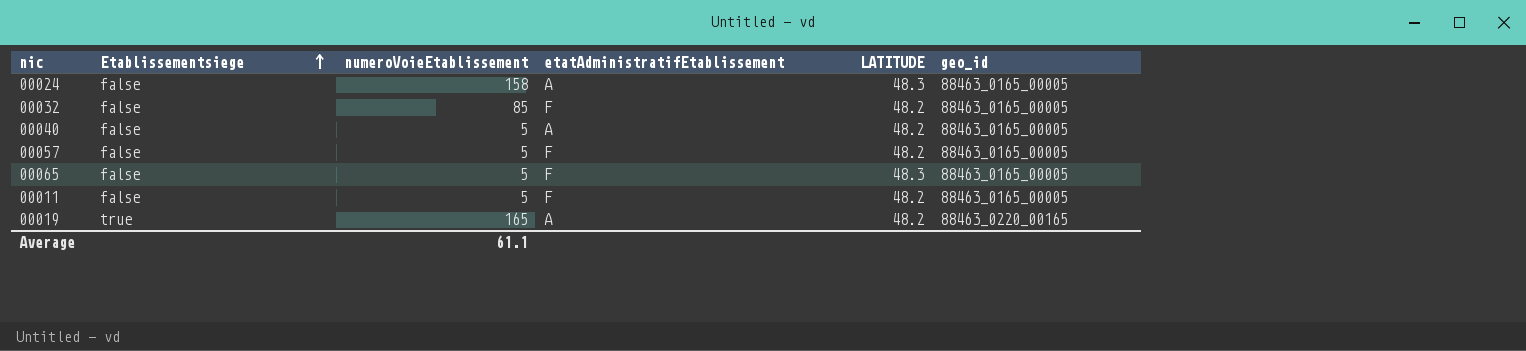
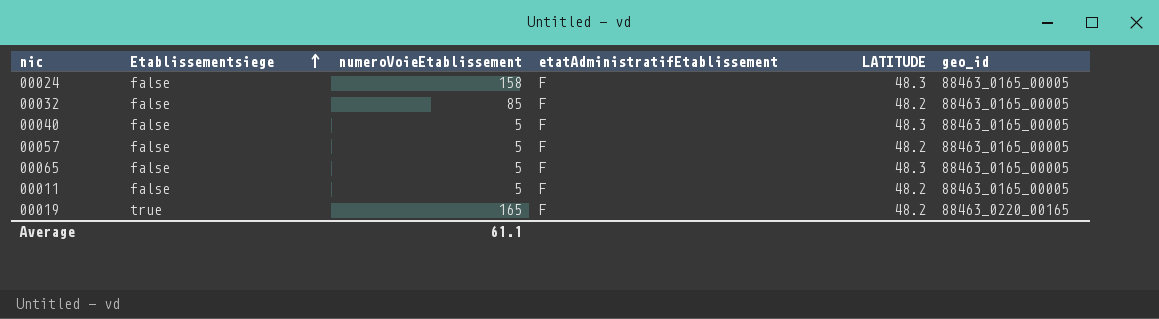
00024 | etatAdministratifEtablissement: A -> F
00040 | etatAdministratifEtablissement: A -> F
00040 | LATITUDE: 48.2 -> 48.3
00019 | etatAdministratifEtablissement: A -> F

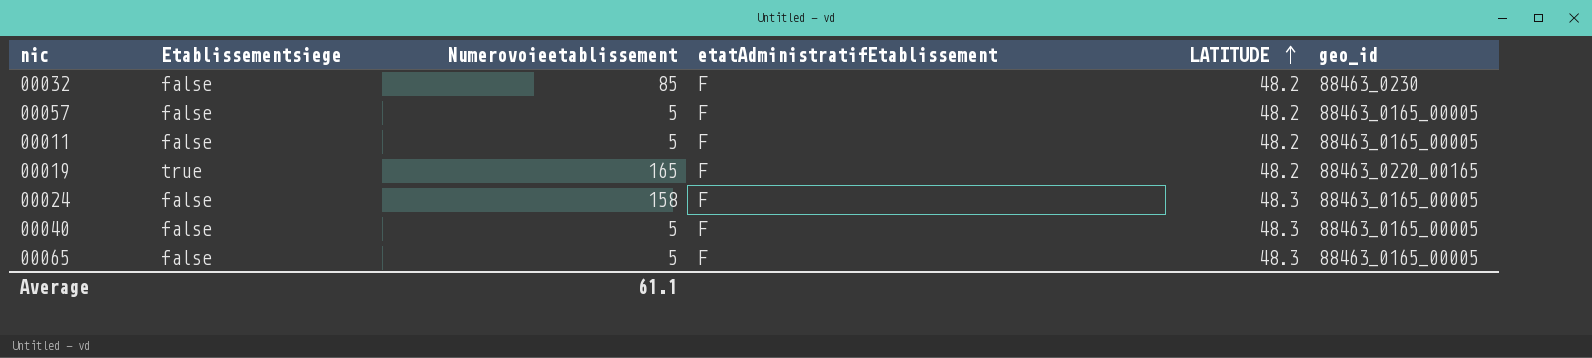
row order: Etablissementsiege ascending -> LATITUDE ascending
column name: numeroVoieEtablissement -> Numerovoieetablissement
00032 | geo_id: 88463_0165_00005 -> 88463_0230

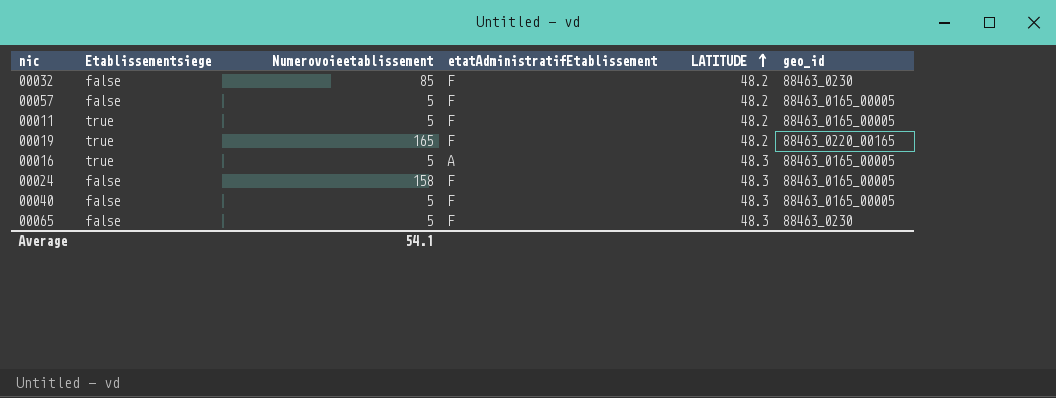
00011 | Etablissementsiege: false -> true
row 00016: none -> true | 5 | A | 48.3 | 88463_0165_00005
00065 | geo_id: 88463_0165_00005 -> 88463_0230
Average | Numerovoieetablissement: 61.1 -> 54.1

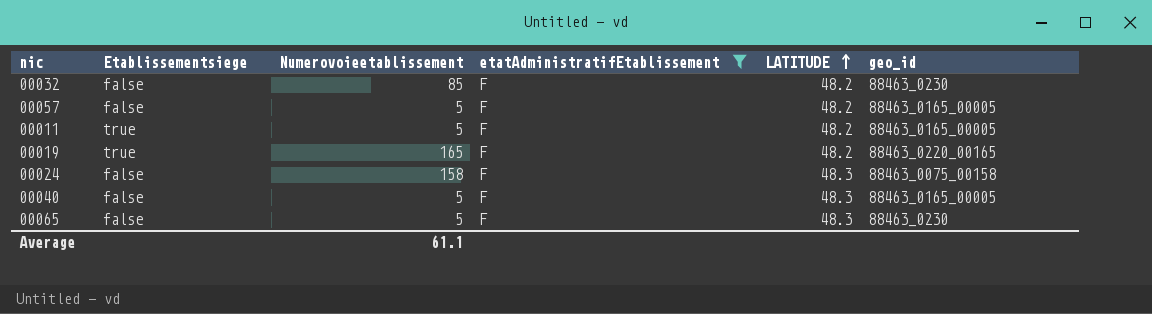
filter: none -> etatAdministratifEtablissement = F
00024 | geo_id: 88463_0165_00005 -> 88463_0075_00158
Average | Numerovoieetablissement: 54.1 -> 61.1

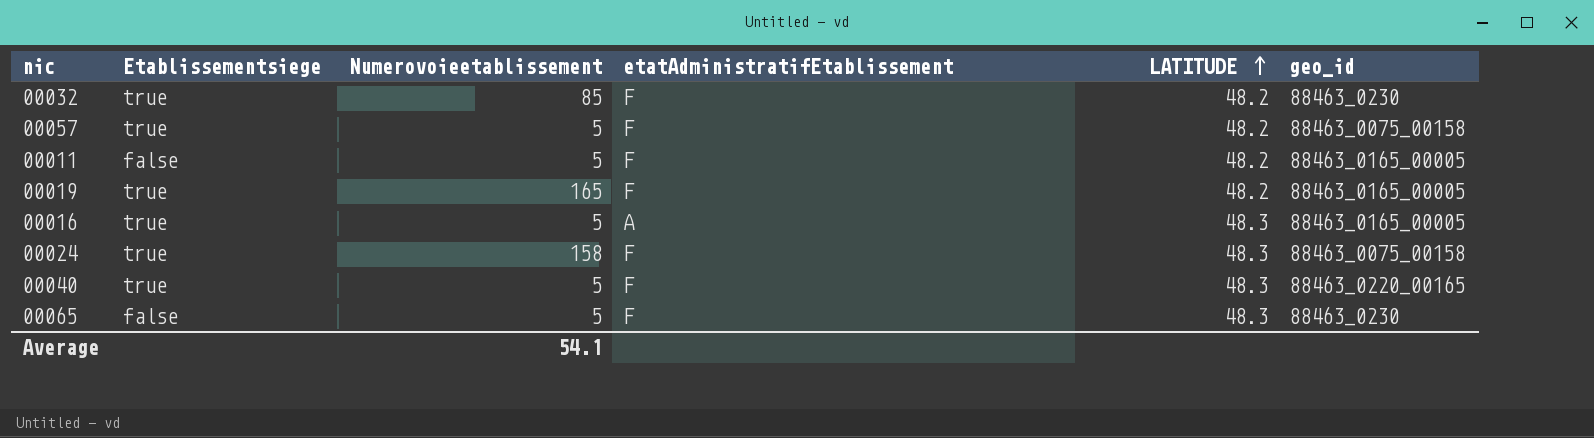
filter: etatAdministratifEtablissement = F -> none
00032 | Etablissementsiege: false -> true
00057 | Etablissementsiege: false -> true
00057 | geo_id: 88463_0165_00005 -> 88463_0075_00158
00011 | Etablissementsiege: true -> false
00019 | geo_id: 88463_0220_00165 -> 88463_0165_00005
00024 | Etablissementsiege: false -> true
00040 | Etablissementsiege: false -> true
00040 | geo_id: 88463_0165_00005 -> 88463_0220_00165
Average | Numerovoieetablissement: 61.1 -> 54.1

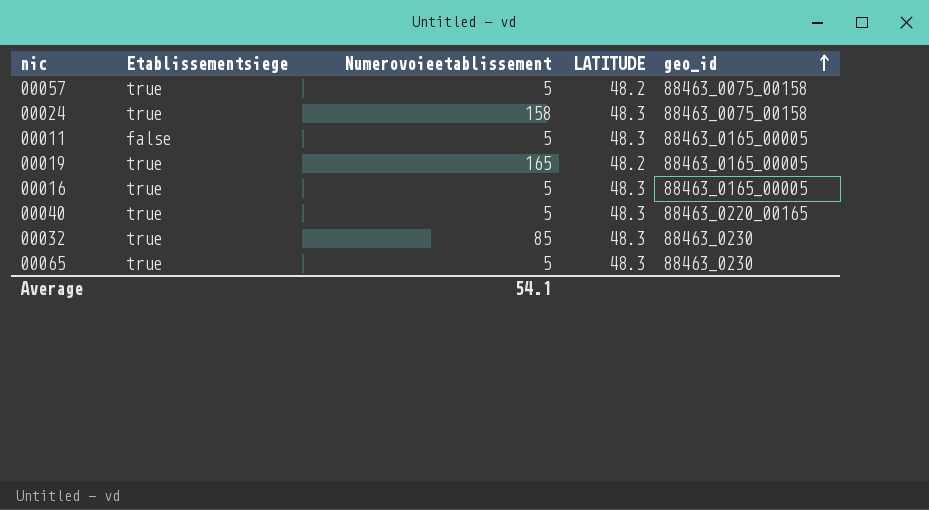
row order: LATITUDE ascending -> geo_id ascending
column etatAdministratifEtablissement | position: 4 -> none
00011 | LATITUDE: 48.2 -> 48.3
00032 | LATITUDE: 48.2 -> 48.3
00065 | Etablissementsiege: false -> true

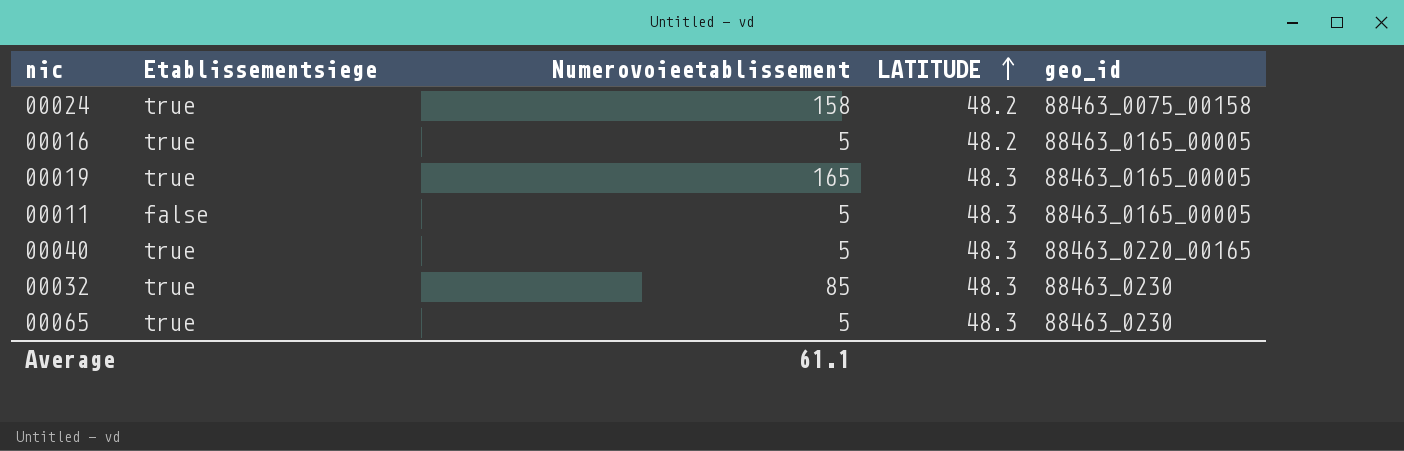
row order: geo_id ascending -> LATITUDE ascending
row 00057: true | 5 | 48.2 | 88463_0075_00158 -> none
00024 | LATITUDE: 48.3 -> 48.2
00016 | LATITUDE: 48.3 -> 48.2
00019 | LATITUDE: 48.2 -> 48.3
Average | Numerovoieetablissement: 54.1 -> 61.1

